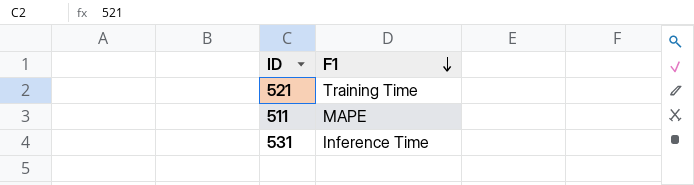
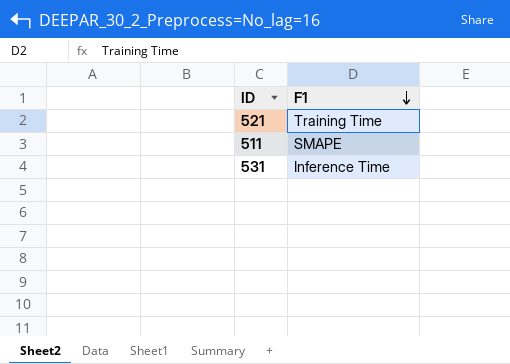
511 | F1: MAPE -> SMAPE

